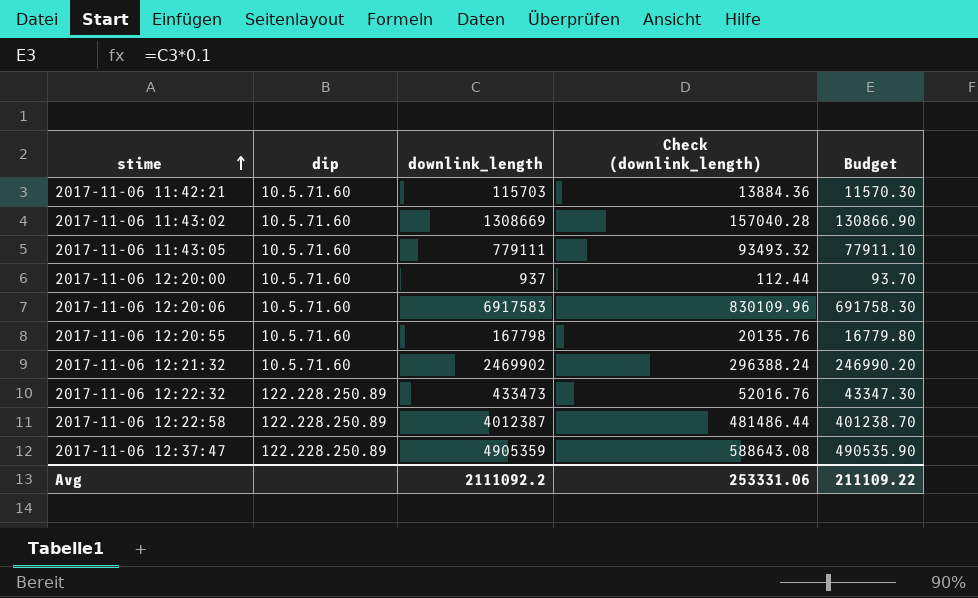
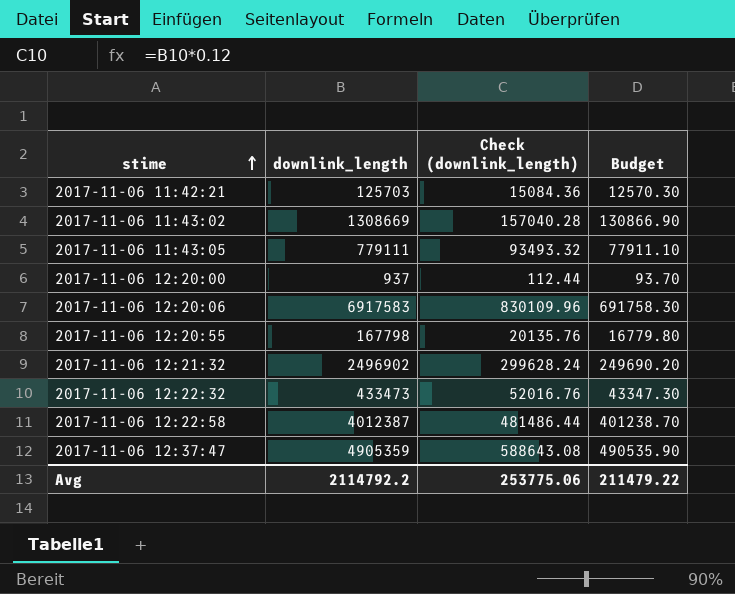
column dip | position: 2 -> none
2017-11-06 11:42:21 | downlink_length: 115703 -> 125703
2017-11-06 11:42:21 | Check (downlink_length): 13884.36 -> 15084.36
2017-11-06 11:42:21 | Budget: 11570.30 -> 12570.30
2017-11-06 12:21:32 | downlink_length: 2469902 -> 2496902
2017-11-06 12:21:32 | Check (downlink_length): 296388.24 -> 299628.24
2017-11-06 12:21:32 | Budget: 246990.20 -> 249690.20
Avg | downlink_length: 2111092.2 -> 2114792.2
Avg | Check (downlink_length): 253331.06 -> 253775.06
Avg | Budget: 211109.22 -> 211479.22

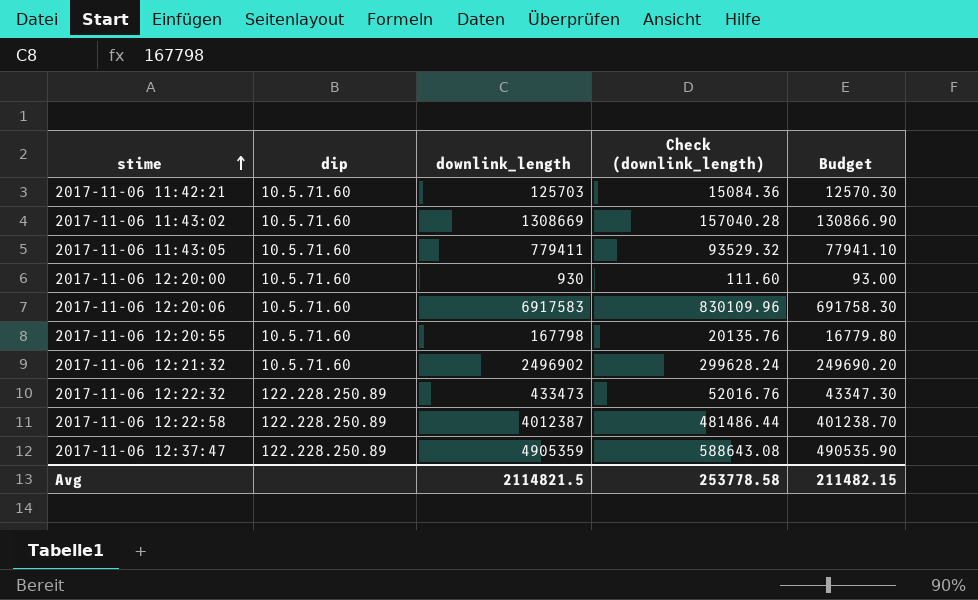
column dip | position: none -> 2
2017-11-06 11:43:05 | downlink_length: 779111 -> 779411
2017-11-06 11:43:05 | Check (downlink_length): 93493.32 -> 93529.32
2017-11-06 11:43:05 | Budget: 77911.10 -> 77941.10
2017-11-06 12:20:00 | downlink_length: 937 -> 930
2017-11-06 12:20:00 | Check (downlink_length): 112.44 -> 111.60
2017-11-06 12:20:00 | Budget: 93.70 -> 93.00
Avg | downlink_length: 2114792.2 -> 2114821.5
Avg | Check (downlink_length): 253775.06 -> 253778.58
Avg | Budget: 211479.22 -> 211482.15

